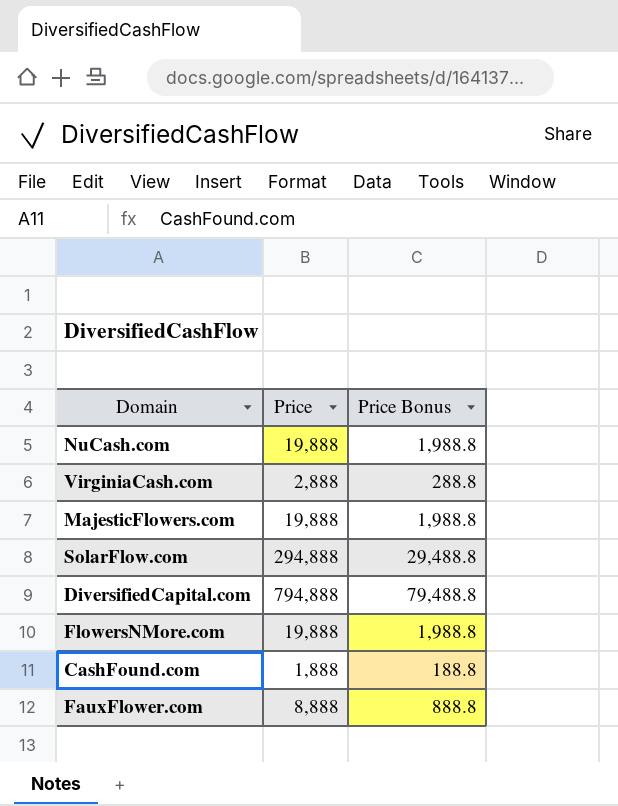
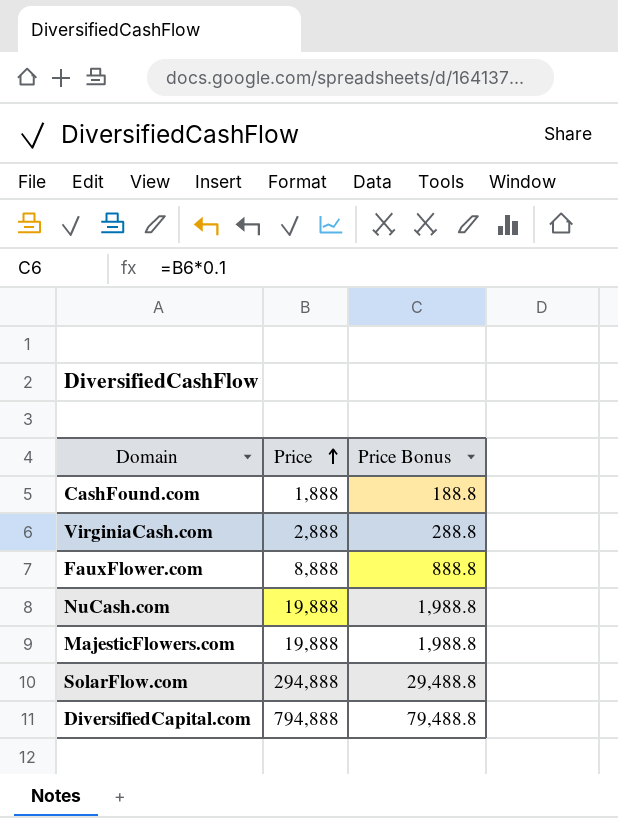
row order: none -> Price ascending
row FlowersNMore.com: 19,888 | 1,988.8 -> none

